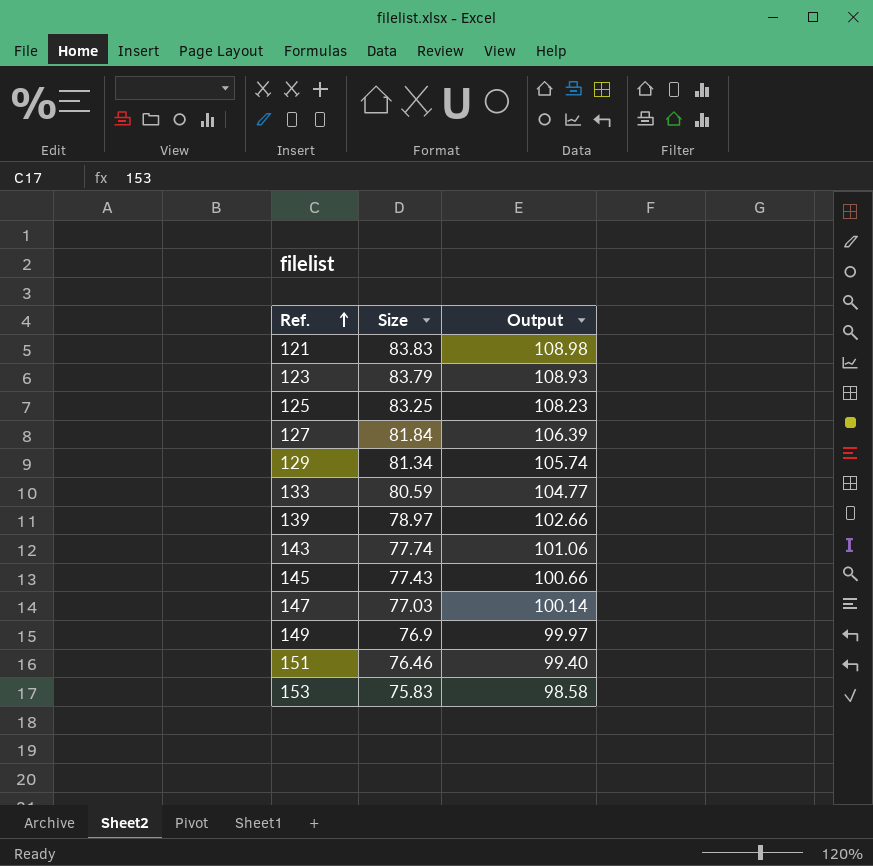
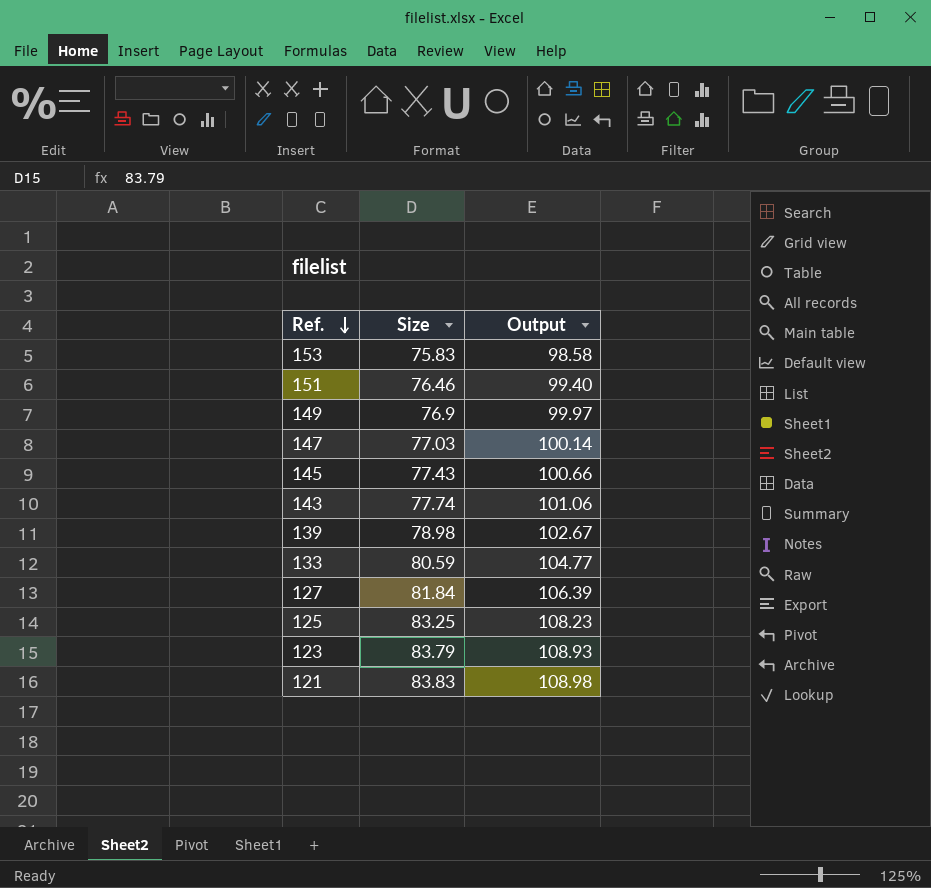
row order: Ref. ascending -> Ref. descending
row 129: 81.34 | 105.74 -> none
139 | Size: 78.97 -> 78.98
139 | Output: 102.66 -> 102.67

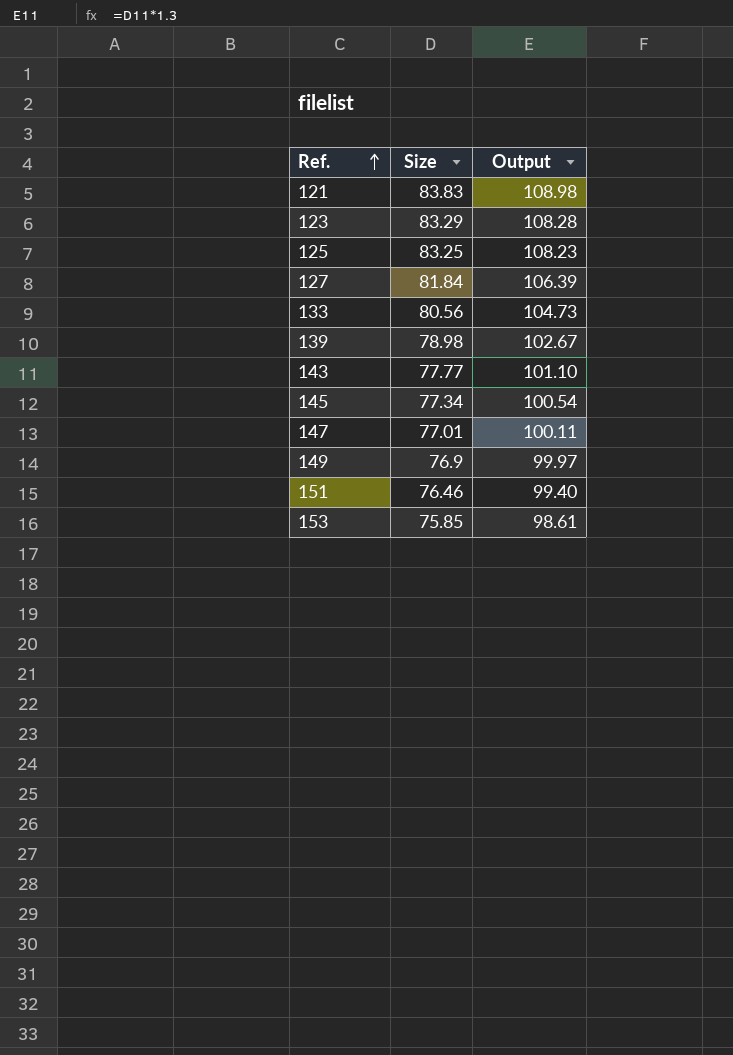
row order: Ref. descending -> Ref. ascending
123 | Size: 83.79 -> 83.29
123 | Output: 108.93 -> 108.28
133 | Size: 80.59 -> 80.56
133 | Output: 104.77 -> 104.73
143 | Size: 77.74 -> 77.77
143 | Output: 101.06 -> 101.10
145 | Size: 77.43 -> 77.34
145 | Output: 100.66 -> 100.54
147 | Size: 77.03 -> 77.01
147 | Output: 100.14 -> 100.11
153 | Size: 75.83 -> 75.85
153 | Output: 98.58 -> 98.61

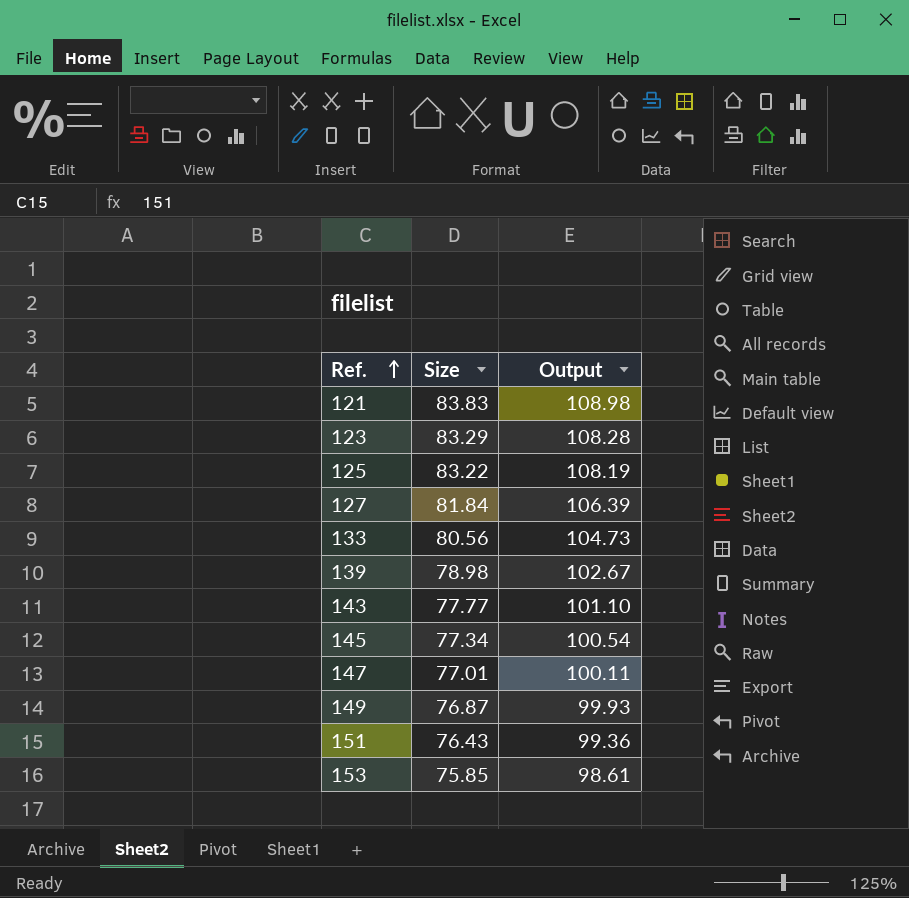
125 | Size: 83.25 -> 83.22
125 | Output: 108.23 -> 108.19
149 | Size: 76.9 -> 76.87
149 | Output: 99.97 -> 99.93
151 | Size: 76.46 -> 76.43
151 | Output: 99.40 -> 99.36

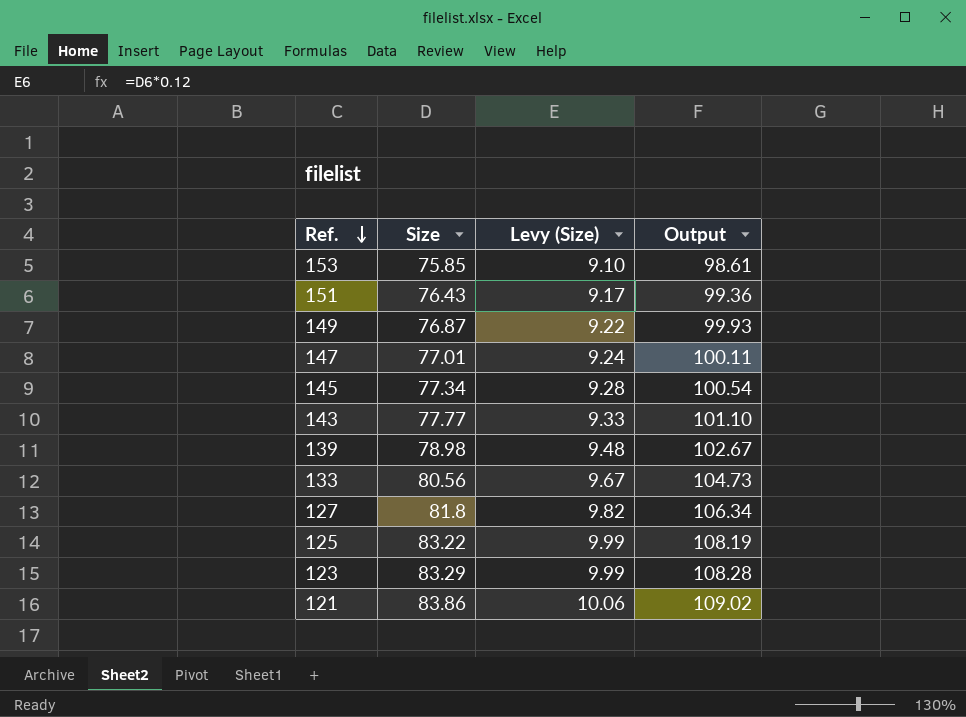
row order: Ref. ascending -> Ref. descending
column Levy (Size) | formula: none -> [Size] * 0.12
127 | Size: 81.84 -> 81.8
127 | Output: 106.39 -> 106.34
121 | Size: 83.83 -> 83.86
121 | Output: 108.98 -> 109.02

